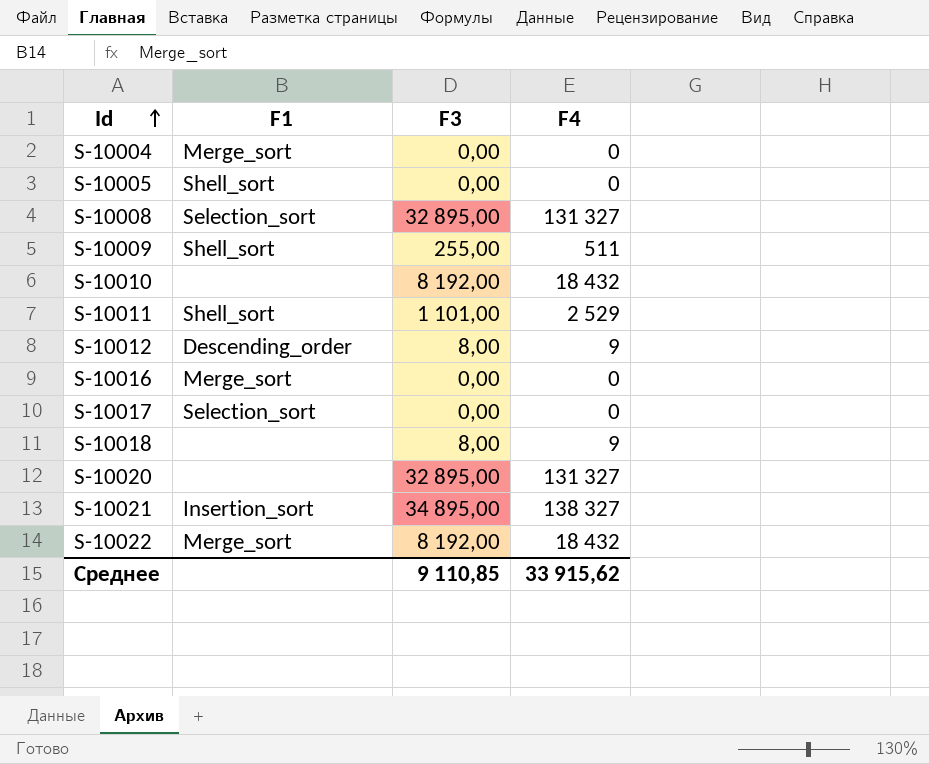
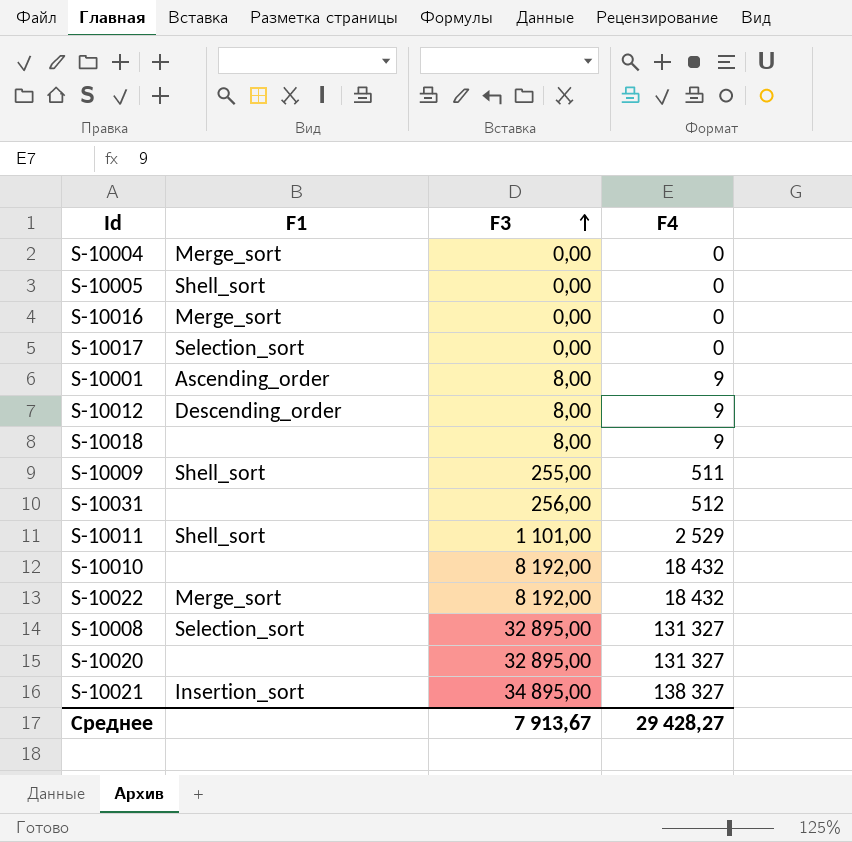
row order: Id ascending -> F3 ascending
row S-10001: none -> Ascending_order | 8,00 | 9
row S-10031: none -> none | 256,00 | 512
Среднее | F3: 9 110,85 -> 7 913,67
Среднее | F4: 33 915,62 -> 29 428,27

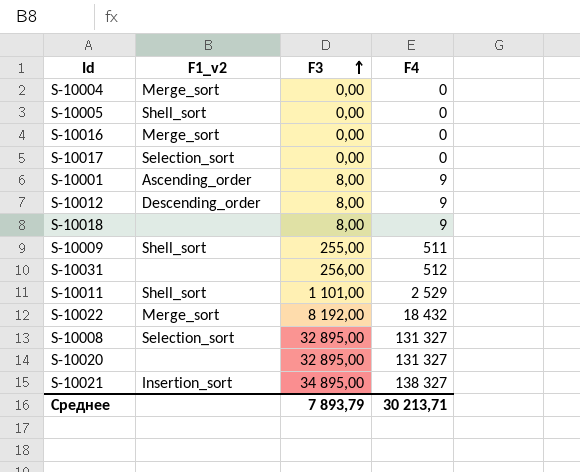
column name: F1 -> F1_v2
row S-10010: none | 8 192,00 | 18 432 -> none
Среднее | F3: 7 913,67 -> 7 893,79
Среднее | F4: 29 428,27 -> 30 213,71

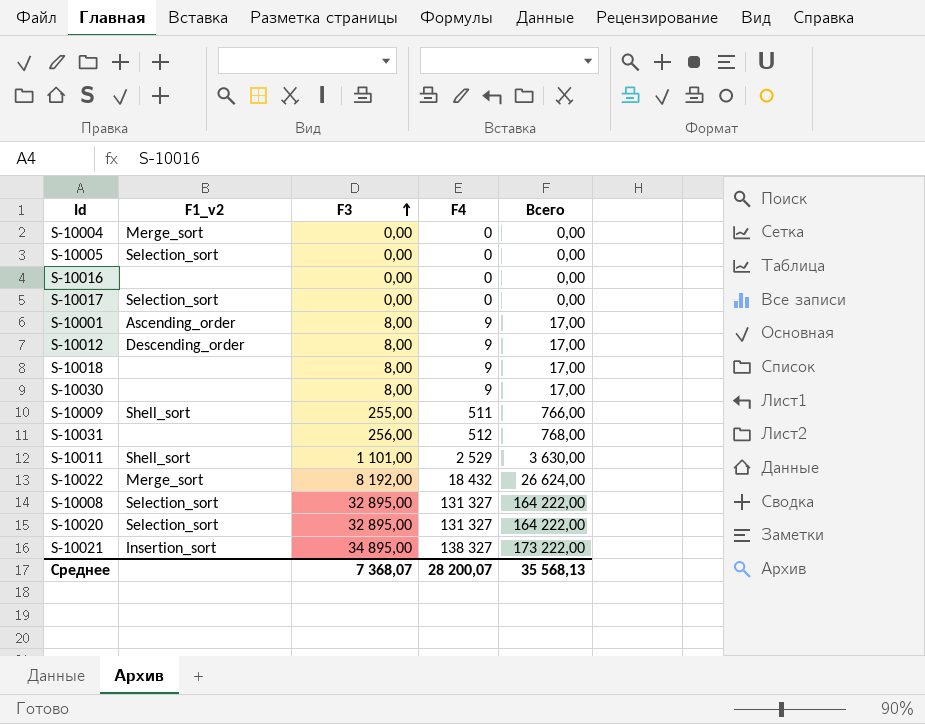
column Всего | formula: none -> [F3] + [F4]
S-10005 | F1_v2: Shell_sort -> Selection_sort
S-10016 | F1_v2: Merge_sort -> none
row S-10030: none -> none | 8,00 | 9 | 17,00
S-10020 | F1_v2: none -> Selection_sort
Среднее | F3: 7 893,79 -> 7 368,07
Среднее | F4: 30 213,71 -> 28 200,07

